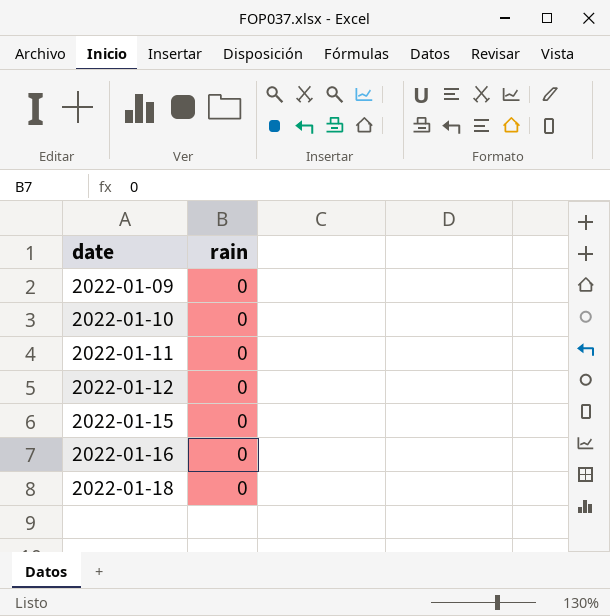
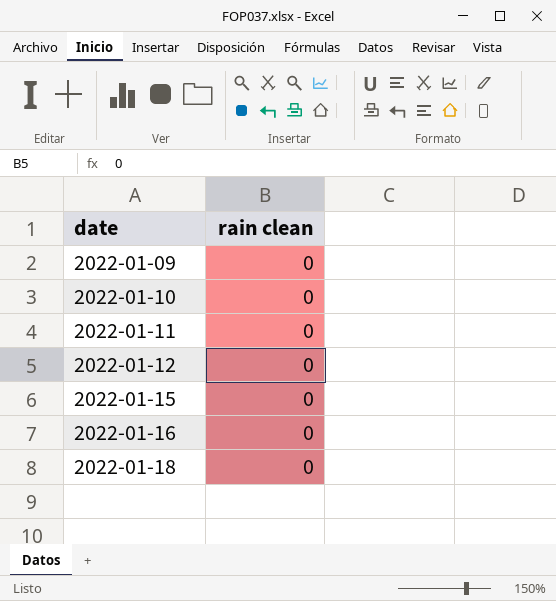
column name: rain -> rain clean

